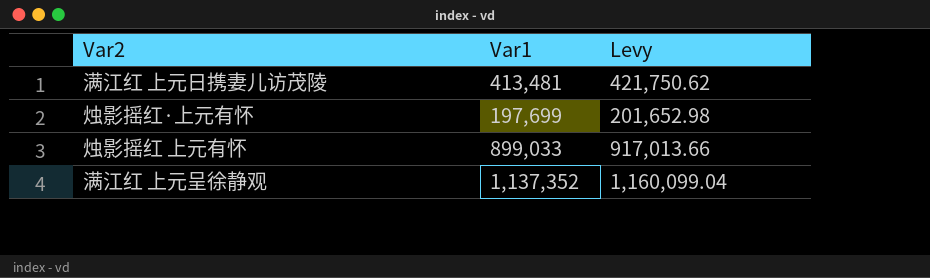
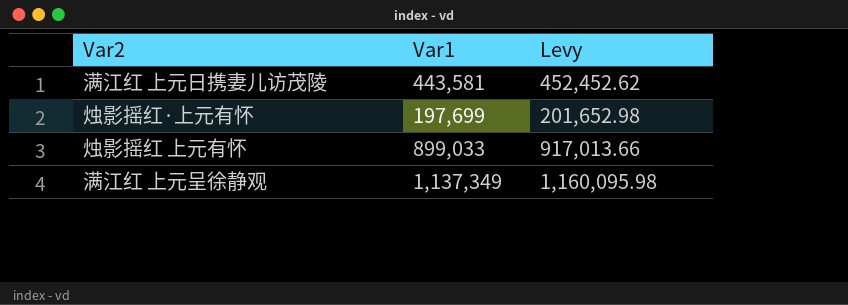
满江红 上元日携妻儿访茂陵 | Var1: 413,481 -> 443,581
满江红 上元日携妻儿访茂陵 | Levy: 421,750.62 -> 452,452.62
满江红 上元呈徐静观 | Var1: 1,137,352 -> 1,137,349
满江红 上元呈徐静观 | Levy: 1,160,099.04 -> 1,160,095.98

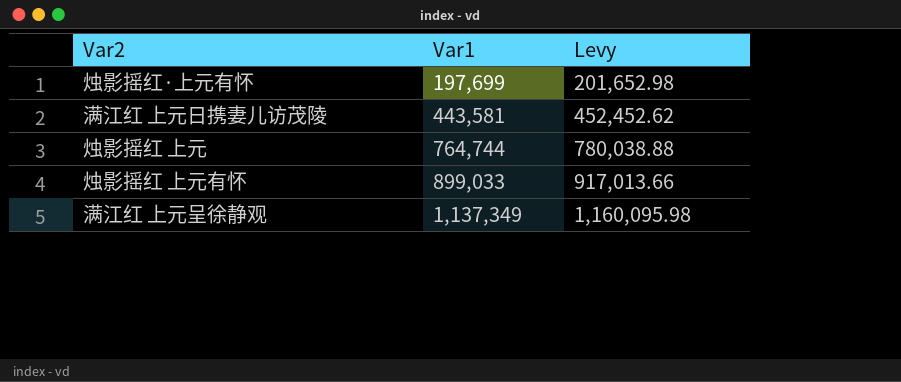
row order: none -> Var1 ascending
row 烛影摇红 上元: none -> 764,744 | 780,038.88

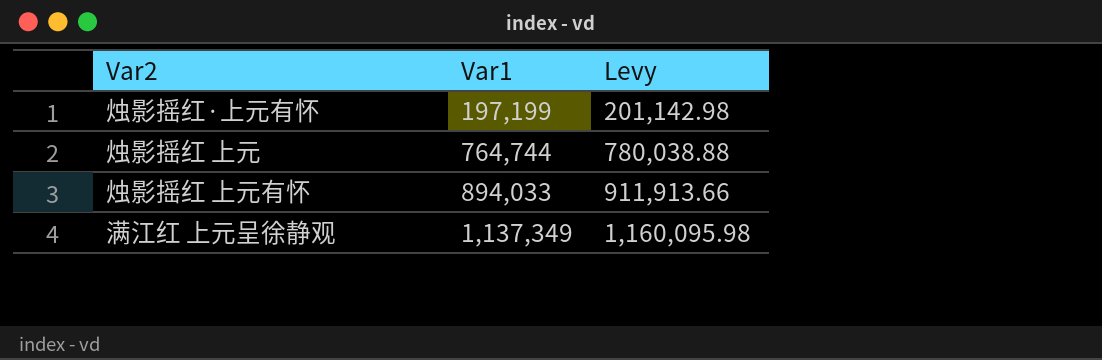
row 满江红 上元日携妻儿访茂陵: 443,581 | 452,452.62 -> none
烛影摇红·上元有怀 | Var1: 197,699 -> 197,199
烛影摇红·上元有怀 | Levy: 201,652.98 -> 201,142.98
烛影摇红 上元有怀 | Var1: 899,033 -> 894,033
烛影摇红 上元有怀 | Levy: 917,013.66 -> 911,913.66

